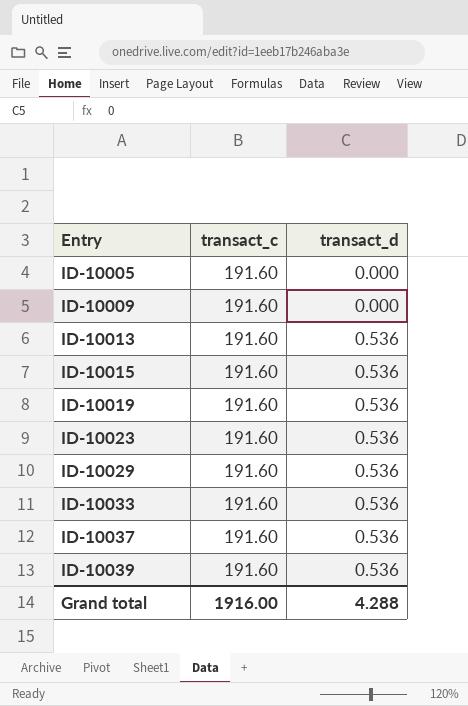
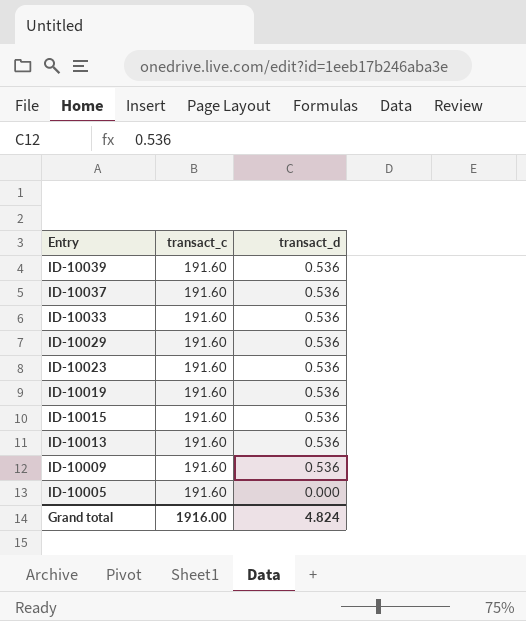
row order: Entry ascending -> Entry descending
ID-10009 | transact_d: 0.000 -> 0.536
Grand total | transact_d: 4.288 -> 4.824

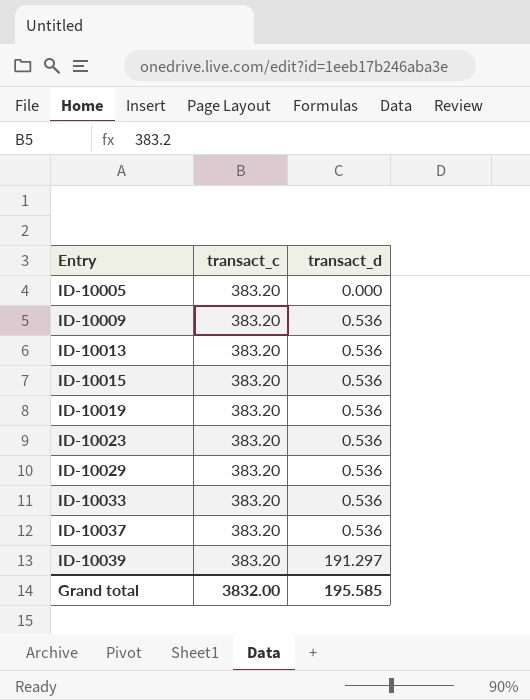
row order: Entry descending -> Entry ascending
ID-10005 | transact_c: 191.60 -> 383.20
ID-10009 | transact_c: 191.60 -> 383.20
ID-10013 | transact_c: 191.60 -> 383.20
ID-10015 | transact_c: 191.60 -> 383.20
ID-10019 | transact_c: 191.60 -> 383.20
ID-10023 | transact_c: 191.60 -> 383.20
ID-10029 | transact_c: 191.60 -> 383.20
ID-10033 | transact_c: 191.60 -> 383.20
ID-10037 | transact_c: 191.60 -> 383.20
ID-10039 | transact_c: 191.60 -> 383.20
ID-10039 | transact_d: 0.536 -> 191.297
Grand total | transact_c: 1916.00 -> 3832.00
Grand total | transact_d: 4.824 -> 195.585

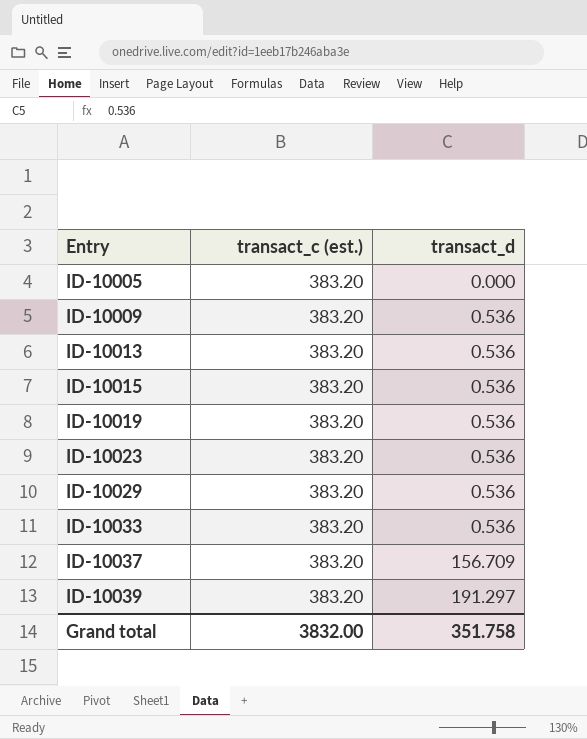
column name: transact_c -> transact_c (est.)
ID-10037 | transact_d: 0.536 -> 156.709
Grand total | transact_d: 195.585 -> 351.758

